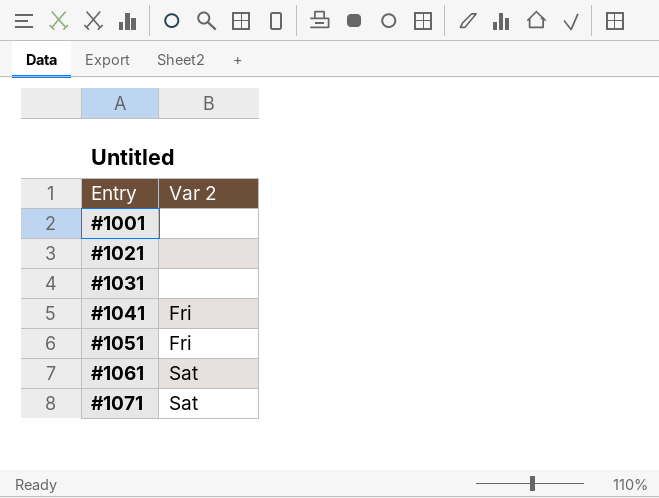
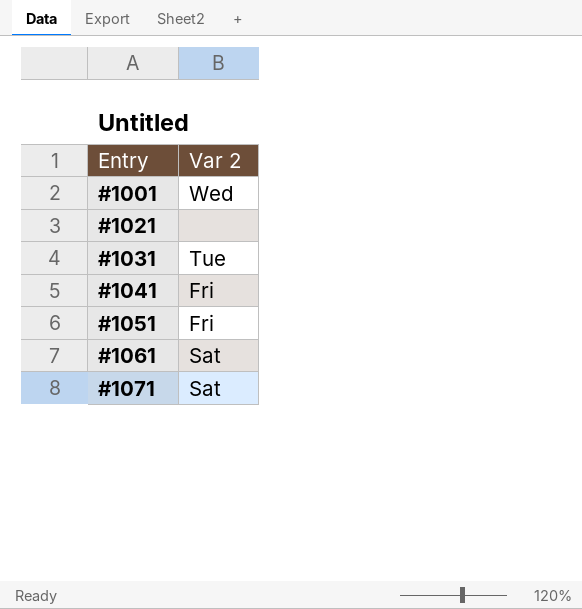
#1001 | Var 2: none -> Wed
#1031 | Var 2: none -> Tue

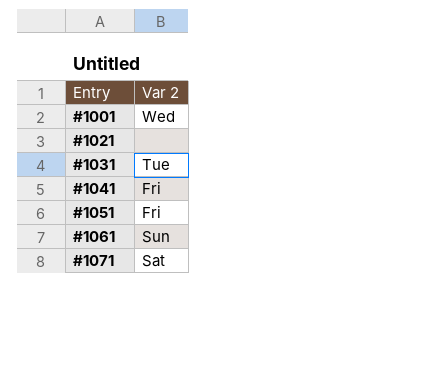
#1061 | Var 2: Sat -> Sun

